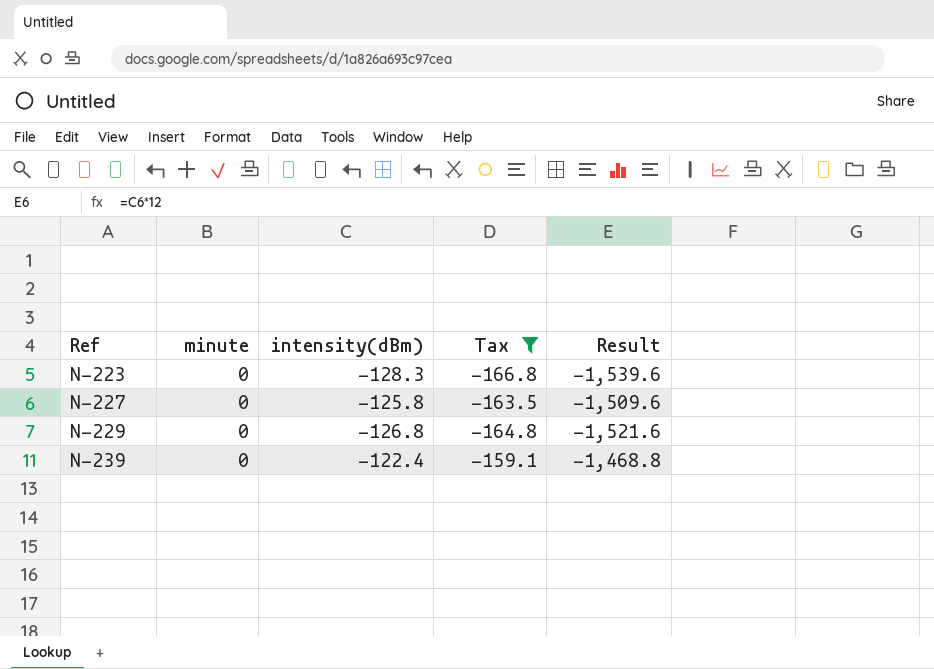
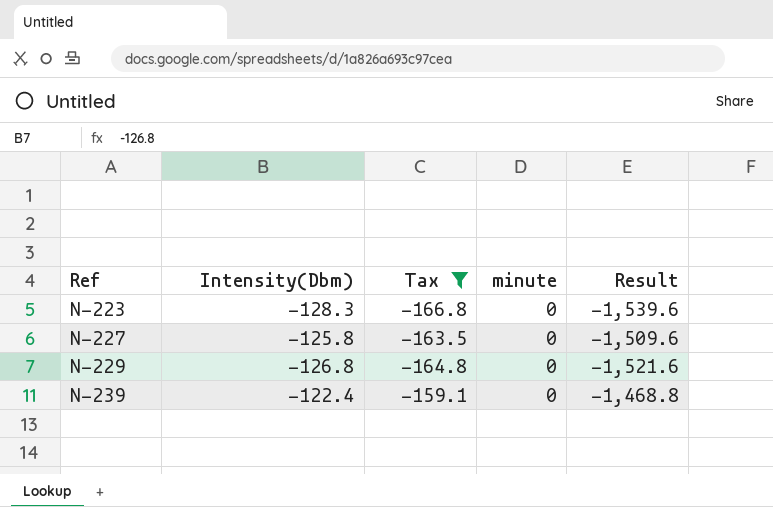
column name: intensity(dBm) -> Intensity(Dbm)
column minute | position: 2 -> 4

